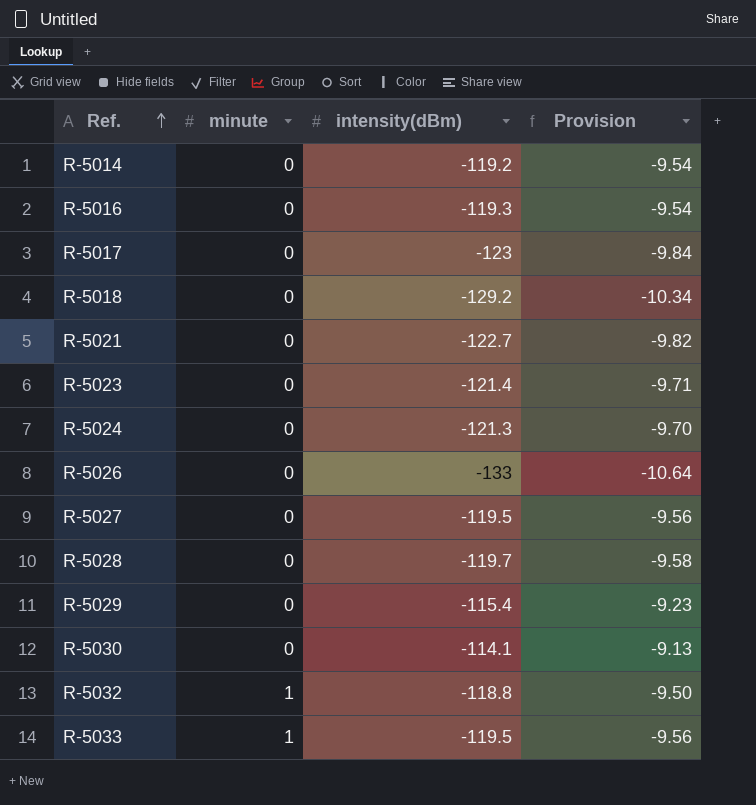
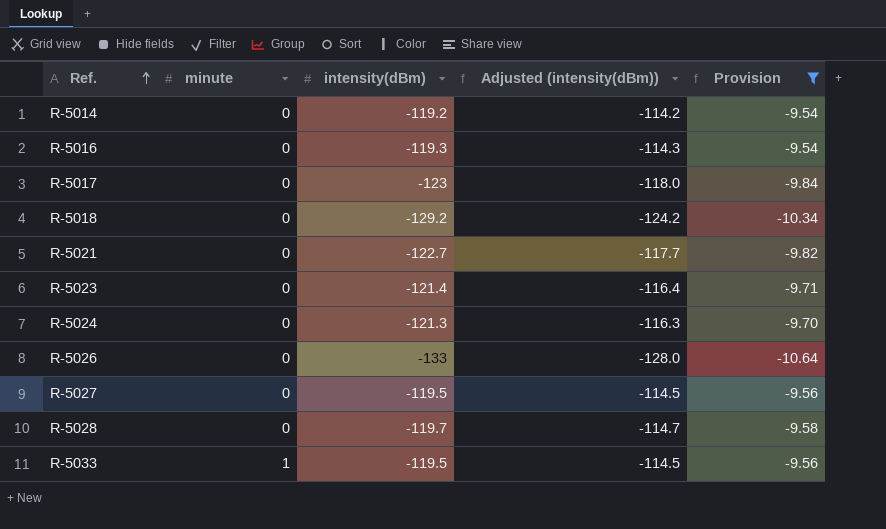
filter: none -> Provision <= -9.54
column Adjusted (intensity(dBm)) | formula: none -> [intensity(dBm)] + 5

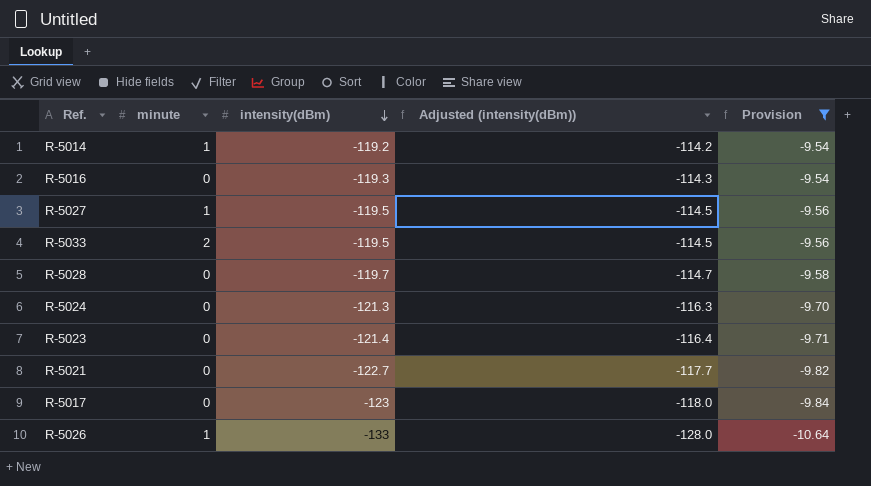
row order: Ref. ascending -> intensity(dBm) descending
row R-5018: 0 | -129.2 | -124.2 | -10.34 -> none
R-5014 | minute: 0 -> 1
R-5027 | minute: 0 -> 1
R-5033 | minute: 1 -> 2
R-5026 | minute: 0 -> 1

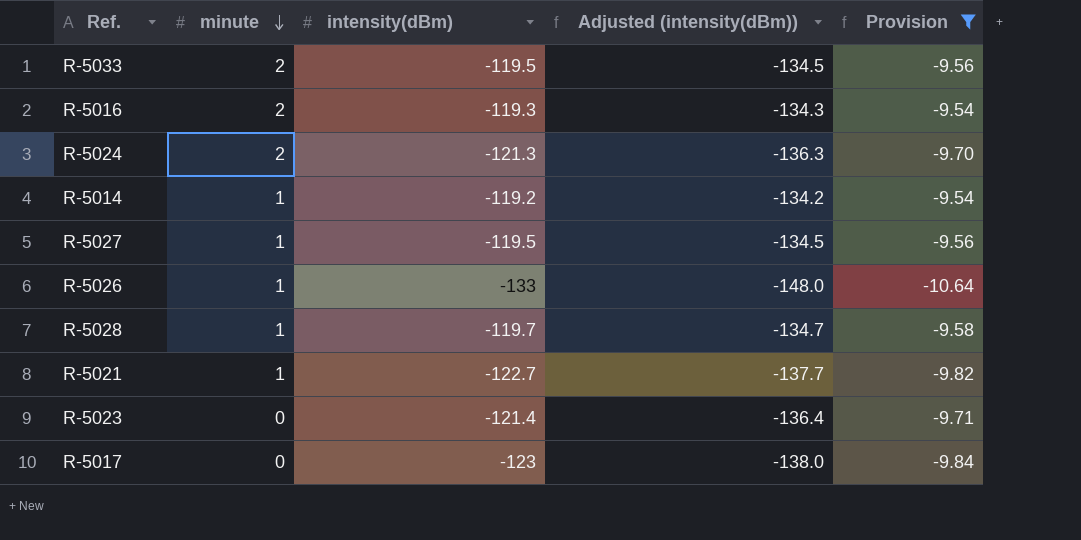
row order: intensity(dBm) descending -> minute descending
column Adjusted (intensity(dBm)) | formula: [intensity(dBm)] + 5 -> [intensity(dBm)] - 15
R-5016 | minute: 0 -> 2
R-5024 | minute: 0 -> 2
R-5028 | minute: 0 -> 1
R-5021 | minute: 0 -> 1

